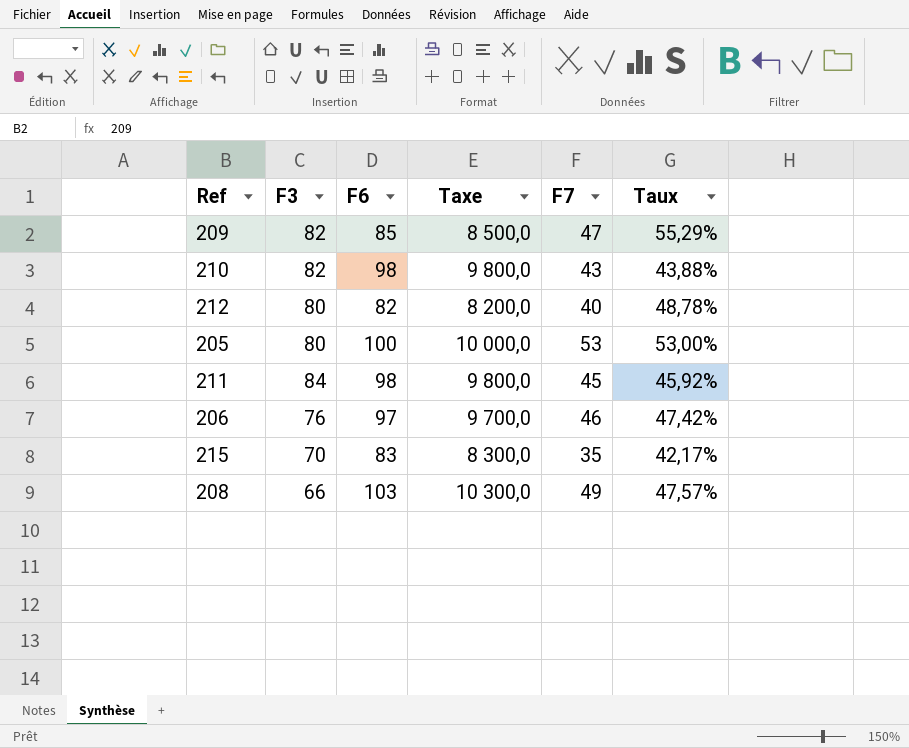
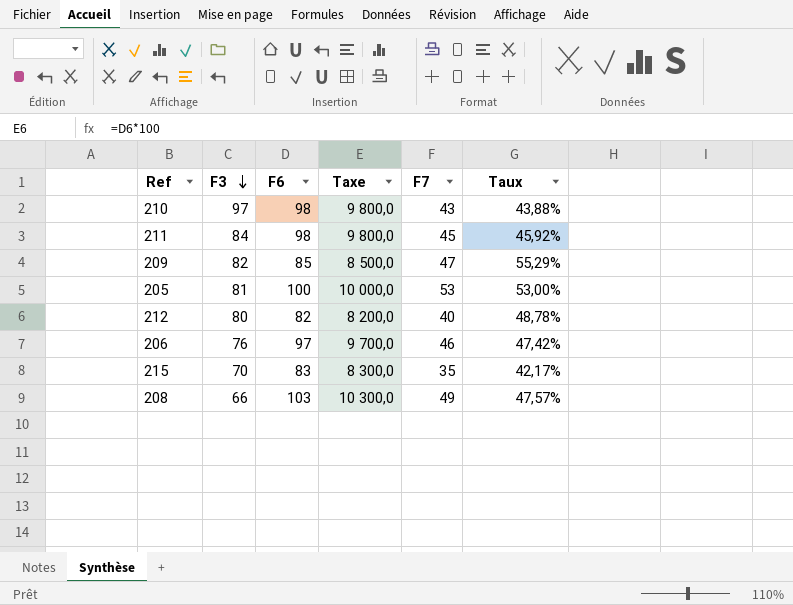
row order: none -> F3 descending
210 | F3: 82 -> 97
205 | F3: 80 -> 81

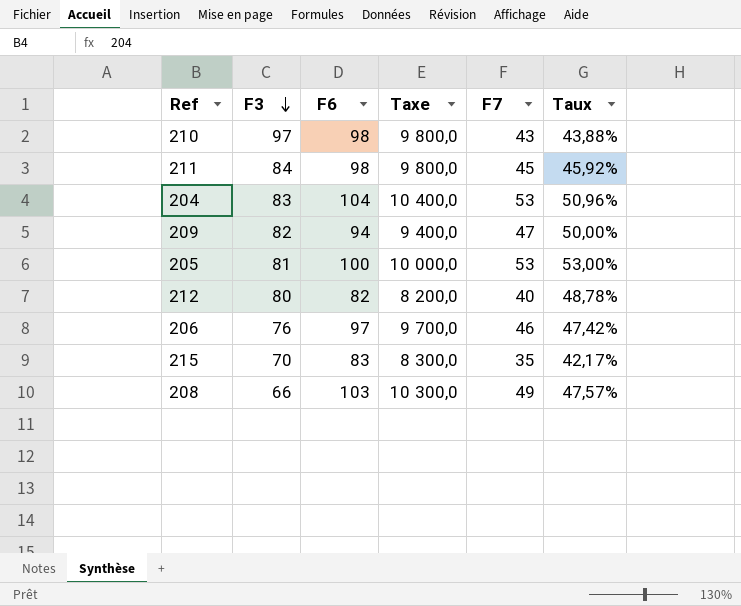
row 204: none -> 83 | 104 | 10 400,0 | 53 | 50,96%
209 | F6: 85 -> 94
209 | Taxe: 8 500,0 -> 9 400,0
209 | Taux: 55,29% -> 50,00%

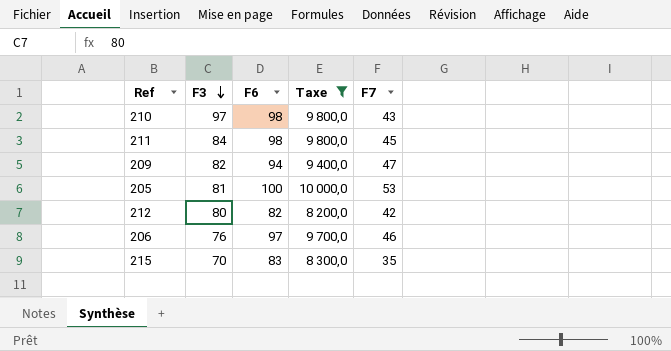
filter: none -> Taxe <= 10 000,0
column Taux | formula: [F7] / [F6] -> none
212 | F7: 40 -> 42

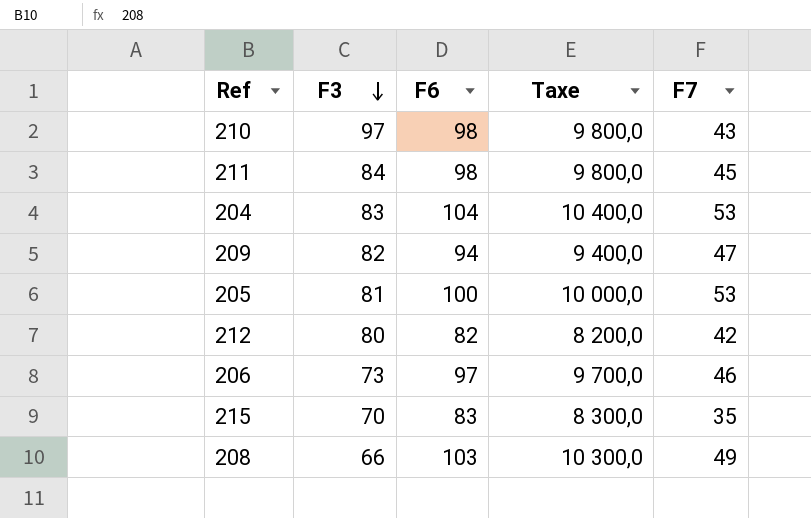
filter: Taxe <= 10 000,0 -> none
206 | F3: 76 -> 73

